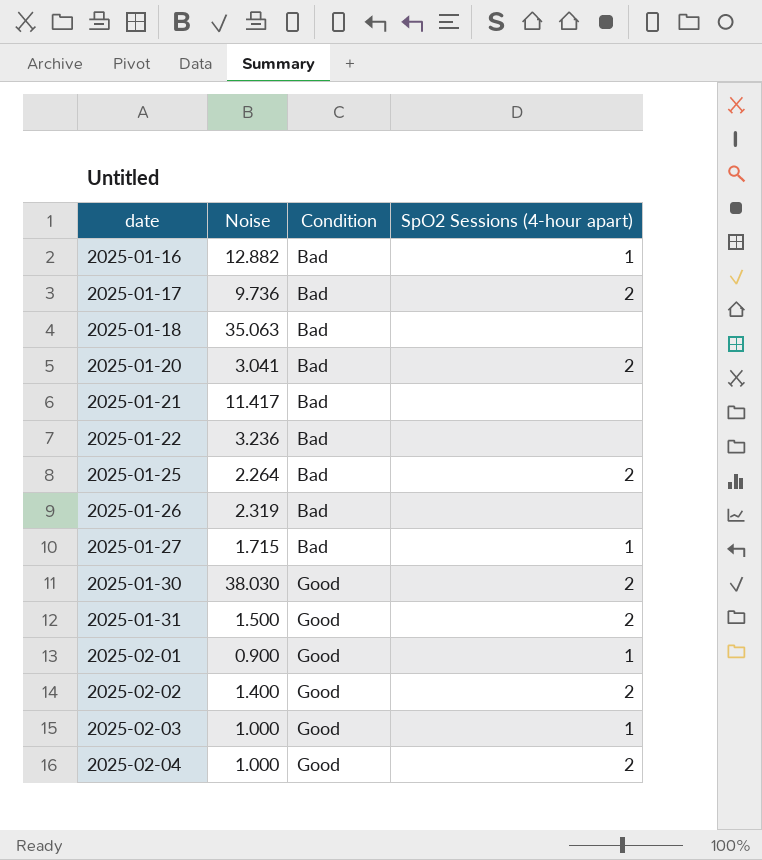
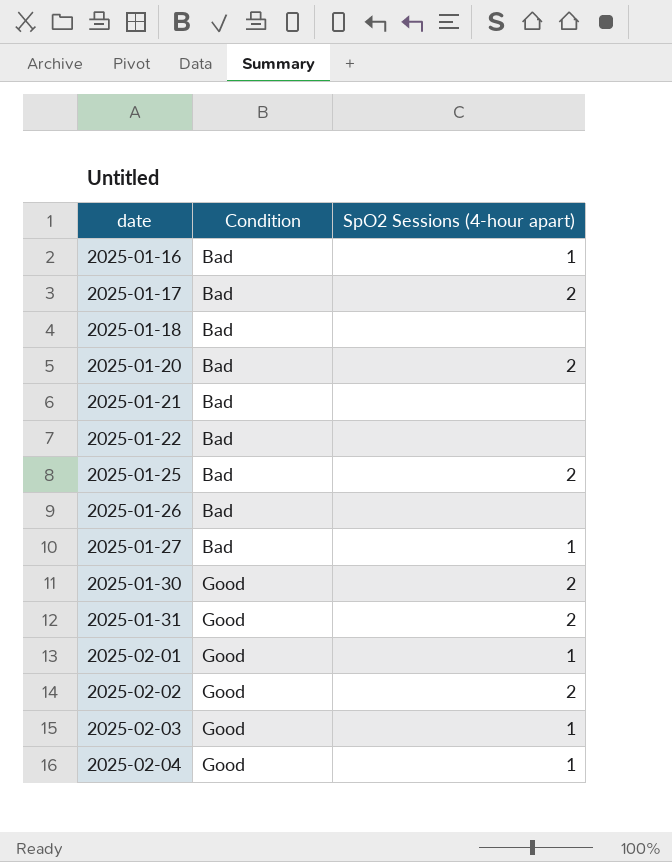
column Noise | position: 2 -> none
2025-02-04 | SpO2 Sessions (4-hour apart): 2 -> 1

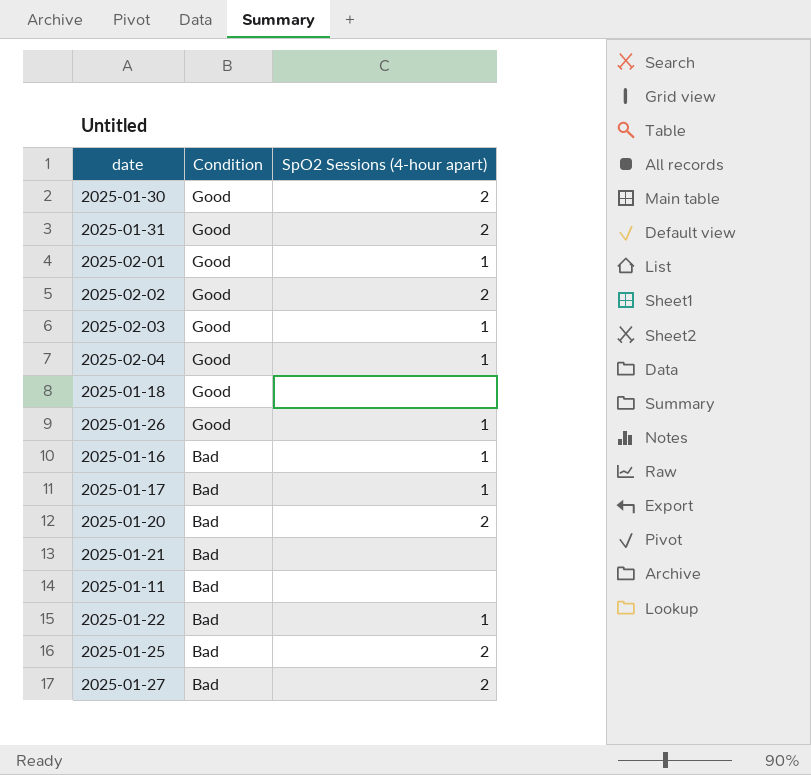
row order: date ascending -> Condition descending
2025-01-18 | Condition: Bad -> Good
2025-01-26 | Condition: Bad -> Good
2025-01-26 | SpO2 Sessions (4-hour apart): none -> 1
2025-01-17 | SpO2 Sessions (4-hour apart): 2 -> 1
row 2025-01-11: none -> Bad | none
2025-01-22 | SpO2 Sessions (4-hour apart): none -> 1
2025-01-27 | SpO2 Sessions (4-hour apart): 1 -> 2

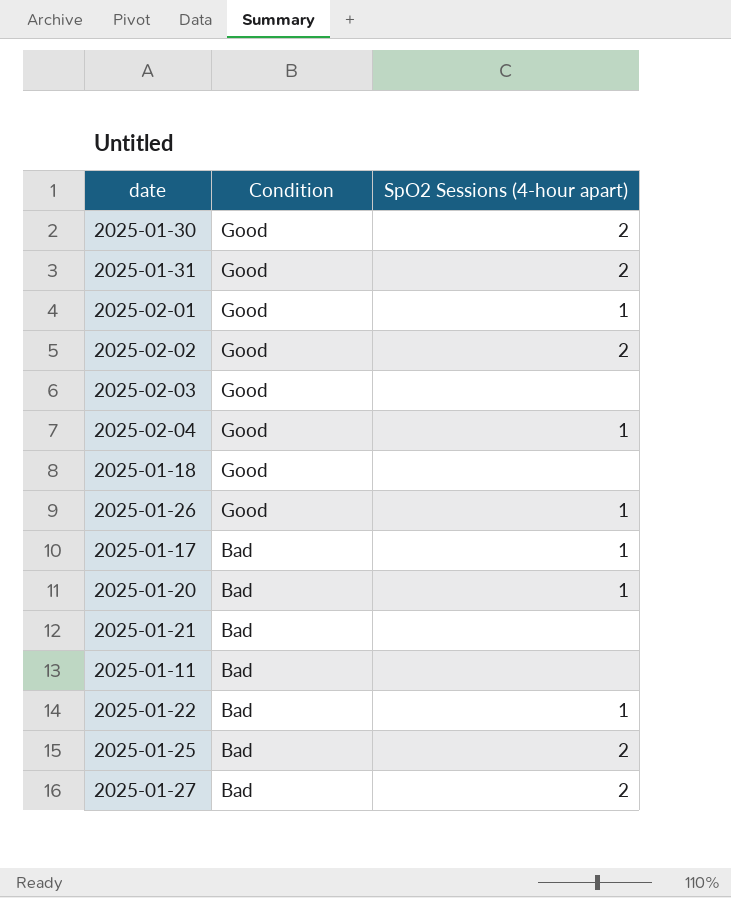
row 2025-01-16: Bad | 1 -> none
2025-02-03 | SpO2 Sessions (4-hour apart): 1 -> none
2025-01-20 | SpO2 Sessions (4-hour apart): 2 -> 1

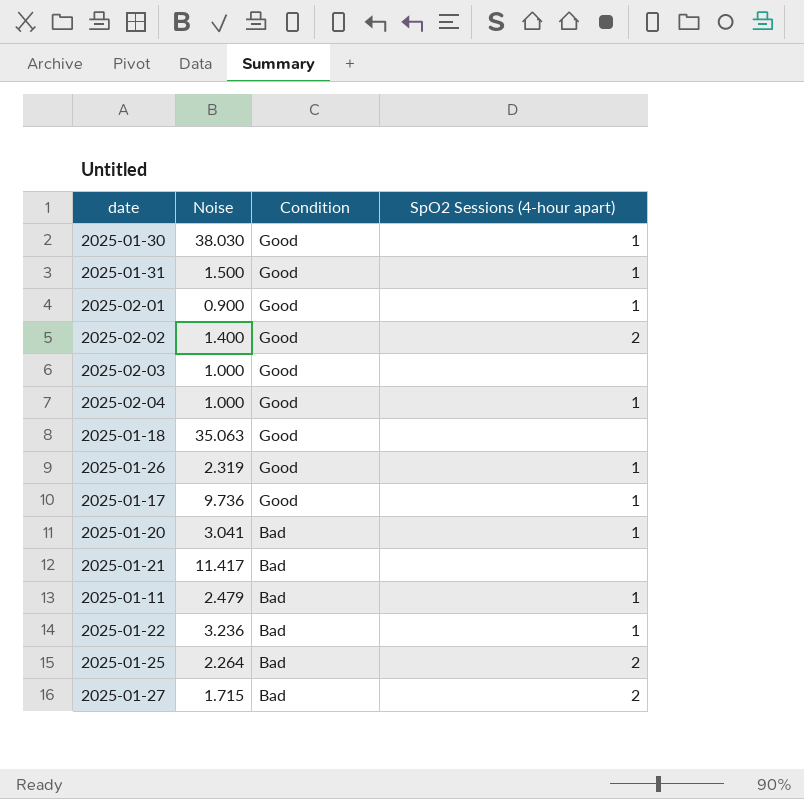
column Noise | position: none -> 2
2025-01-30 | SpO2 Sessions (4-hour apart): 2 -> 1
2025-01-31 | SpO2 Sessions (4-hour apart): 2 -> 1
2025-01-17 | Condition: Bad -> Good
2025-01-11 | SpO2 Sessions (4-hour apart): none -> 1

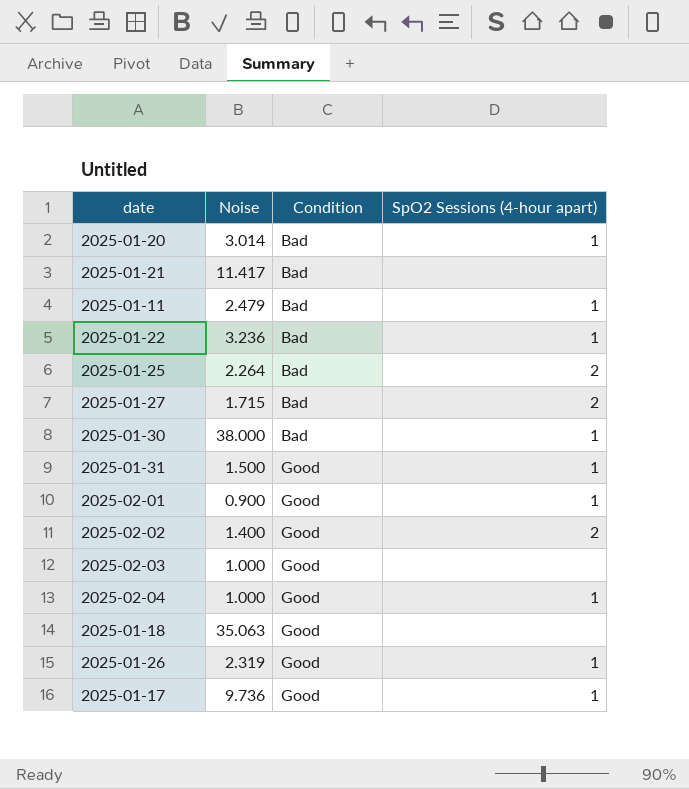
row order: Condition descending -> Condition ascending
2025-01-20 | Noise: 3.041 -> 3.014
2025-01-30 | Noise: 38.030 -> 38.000
2025-01-30 | Condition: Good -> Bad

